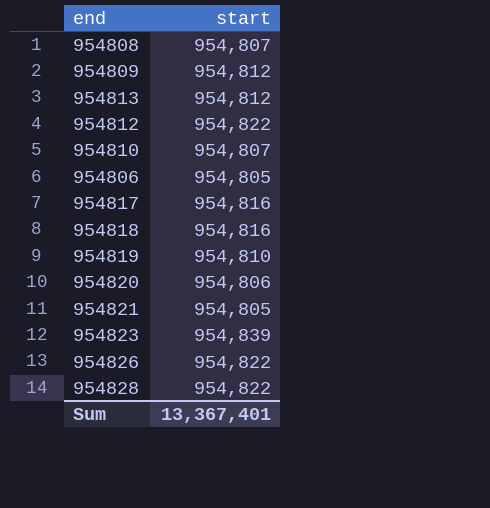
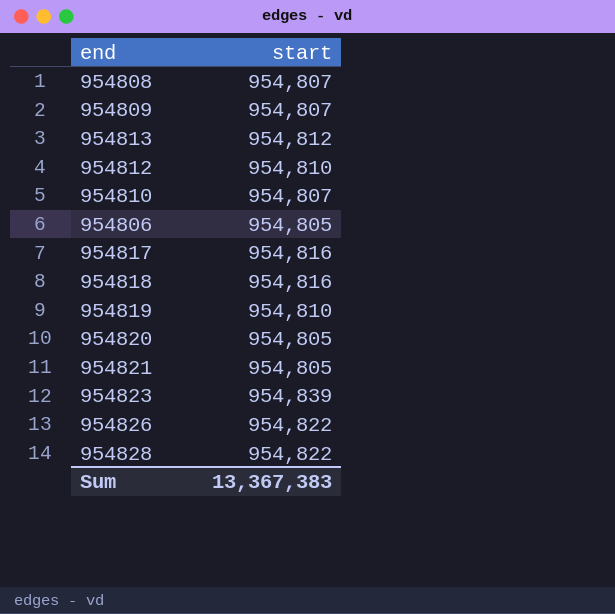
954809 | start: 954,812 -> 954,807
954812 | start: 954,822 -> 954,810
954820 | start: 954,806 -> 954,805
Sum | start: 13,367,401 -> 13,367,383

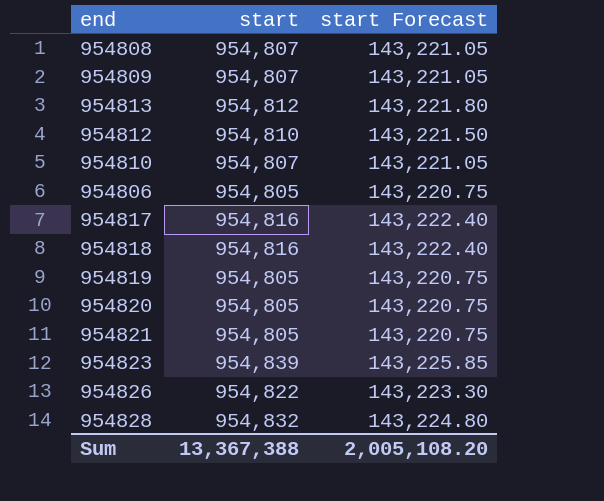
column start Forecast | formula: none -> [start] * 0.15
954819 | start: 954,810 -> 954,805
954828 | start: 954,822 -> 954,832
Sum | start: 13,367,383 -> 13,367,388

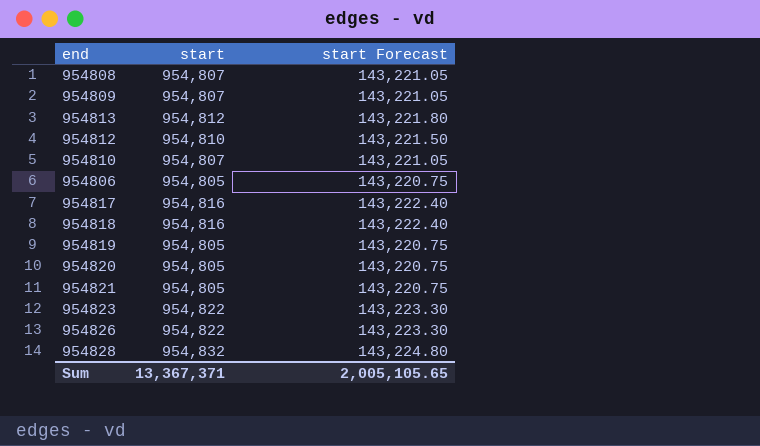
954823 | start: 954,839 -> 954,822
954823 | start Forecast: 143,225.85 -> 143,223.30
Sum | start: 13,367,388 -> 13,367,371
Sum | start Forecast: 2,005,108.20 -> 2,005,105.65

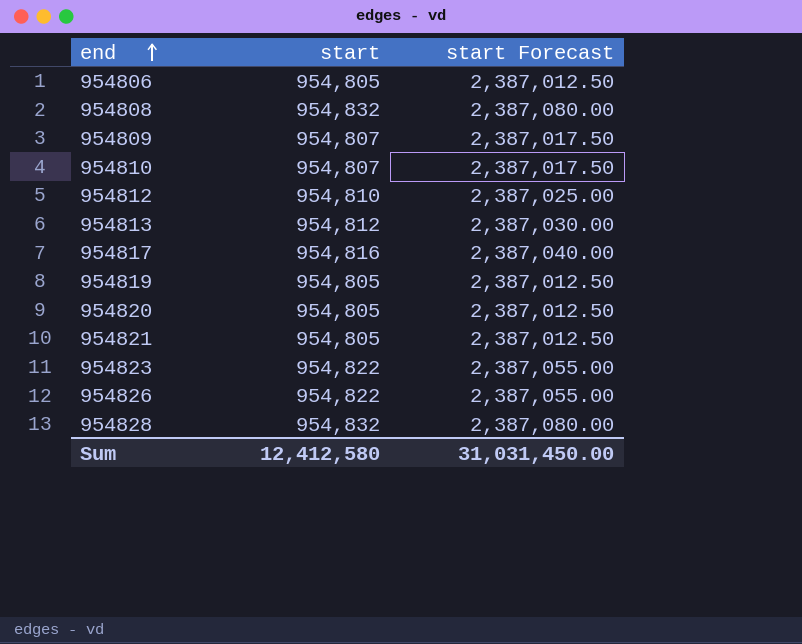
row order: none -> end ascending
column start Forecast | formula: [start] * 0.15 -> [start] * 2.5
row 954818: 954,816 | 143,222.40 -> none
954808 | start: 954,807 -> 954,832
Sum | start: 13,367,371 -> 12,412,580
Sum | start Forecast: 2,005,105.65 -> 31,031,450.00

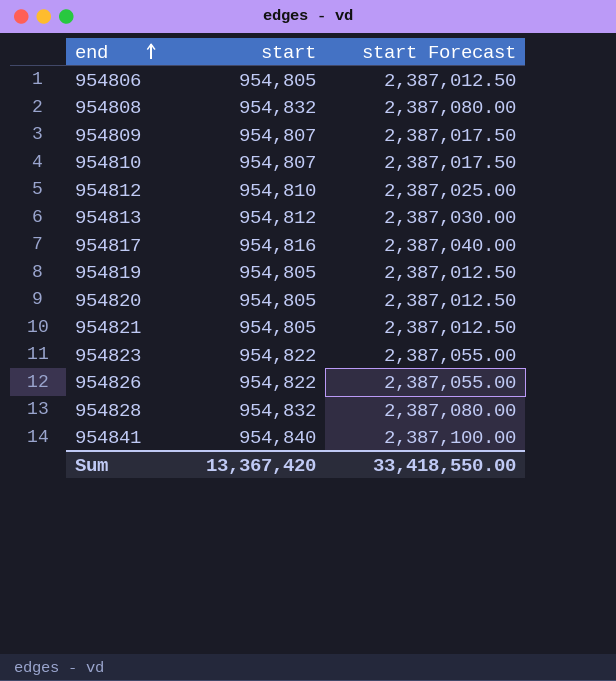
row 954841: none -> 954,840 | 2,387,100.00
Sum | start: 12,412,580 -> 13,367,420
Sum | start Forecast: 31,031,450.00 -> 33,418,550.00

